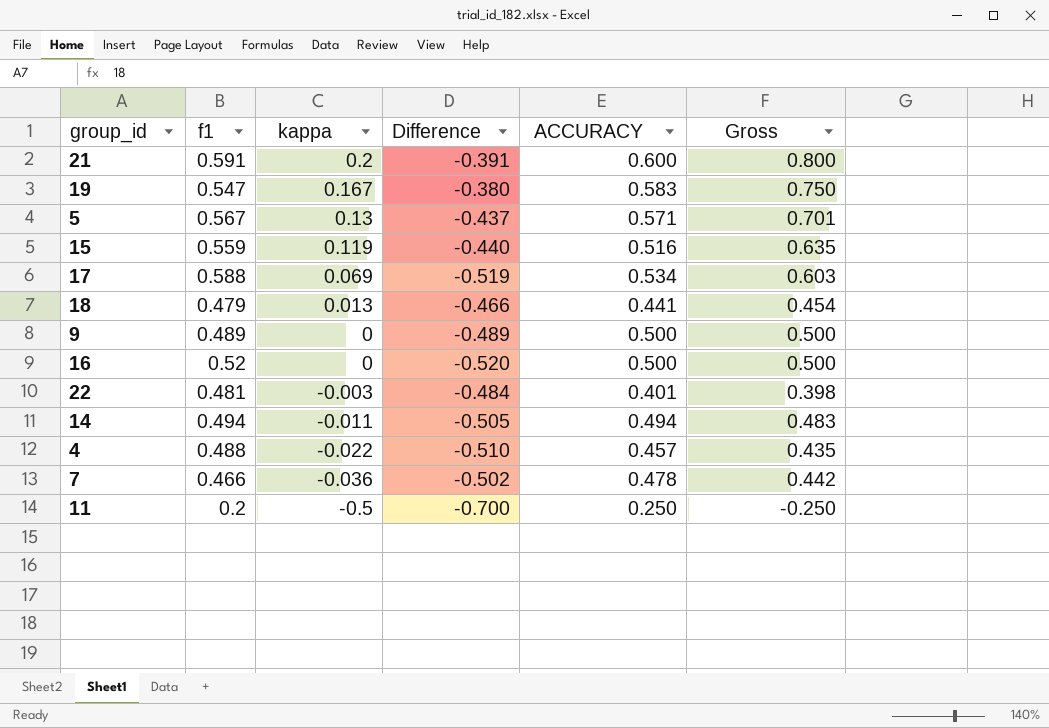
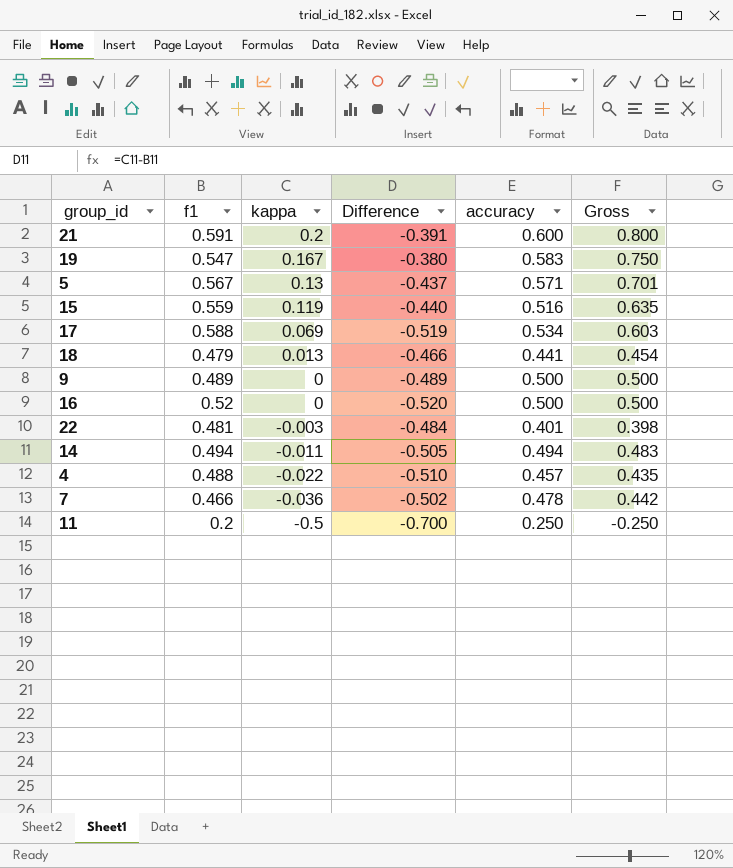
column name: ACCURACY -> accuracy

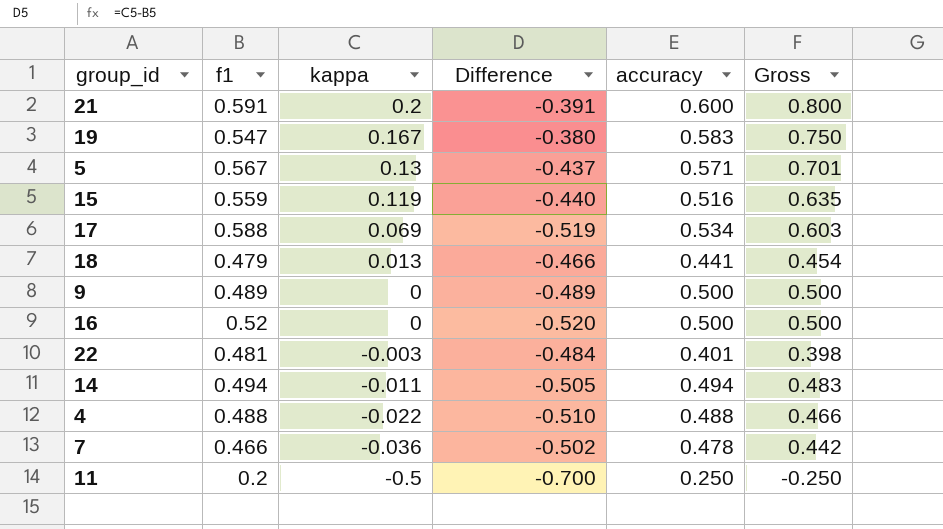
4 | accuracy: 0.457 -> 0.488
4 | Gross: 0.435 -> 0.466

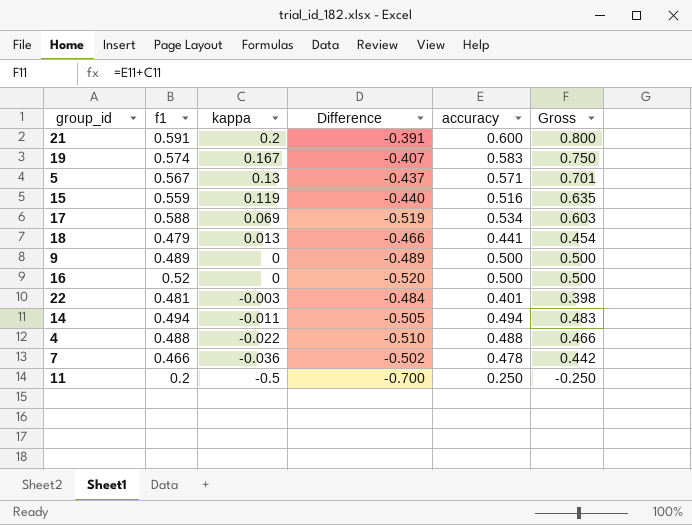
19 | f1: 0.547 -> 0.574
19 | Difference: -0.380 -> -0.407

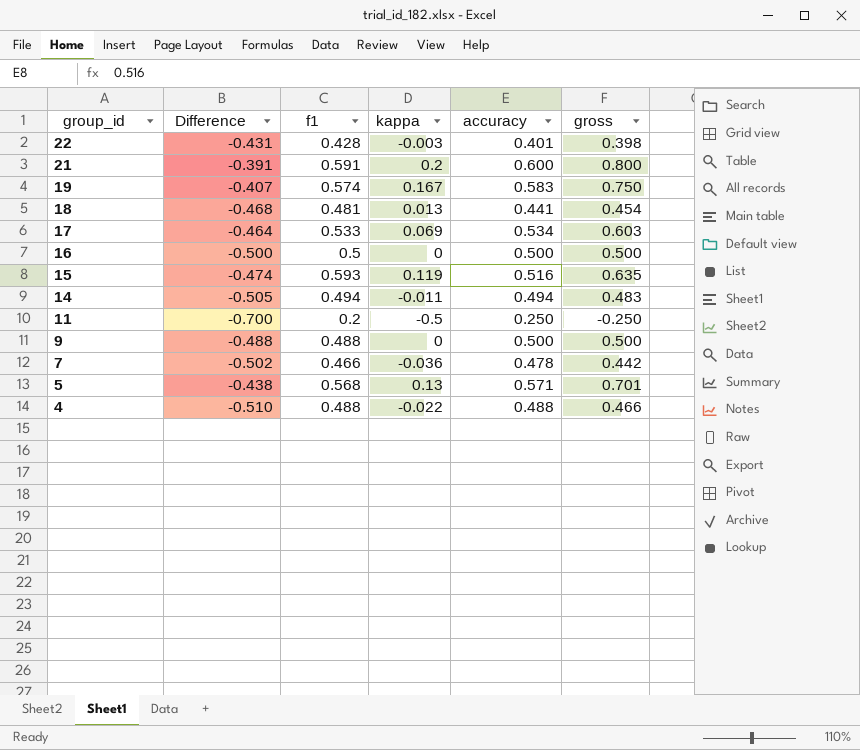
row order: kappa descending -> group_id descending
column Difference | position: 4 -> 2
column name: Gross -> gross
22 | Difference: -0.484 -> -0.431
22 | f1: 0.481 -> 0.428
18 | Difference: -0.466 -> -0.468
18 | f1: 0.479 -> 0.481
17 | Difference: -0.519 -> -0.464
17 | f1: 0.588 -> 0.533
16 | Difference: -0.520 -> -0.500
16 | f1: 0.52 -> 0.5
15 | Difference: -0.440 -> -0.474
15 | f1: 0.559 -> 0.593
9 | Difference: -0.489 -> -0.488
9 | f1: 0.489 -> 0.488
5 | Difference: -0.437 -> -0.438
5 | f1: 0.567 -> 0.568

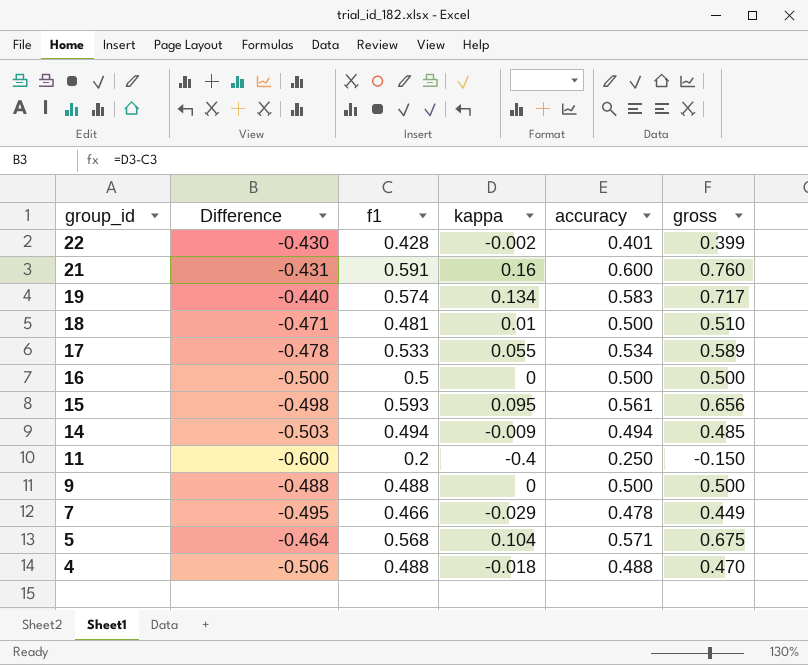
22 | Difference: -0.431 -> -0.430
22 | kappa: -0.003 -> -0.002
22 | gross: 0.398 -> 0.399
21 | Difference: -0.391 -> -0.431
21 | kappa: 0.2 -> 0.16
21 | gross: 0.800 -> 0.760
19 | Difference: -0.407 -> -0.440
19 | kappa: 0.167 -> 0.134
19 | gross: 0.750 -> 0.717
18 | Difference: -0.468 -> -0.471
18 | kappa: 0.013 -> 0.01
18 | accuracy: 0.441 -> 0.500
18 | gross: 0.454 -> 0.510
17 | Difference: -0.464 -> -0.478
17 | kappa: 0.069 -> 0.055
17 | gross: 0.603 -> 0.589
15 | Difference: -0.474 -> -0.498
15 | kappa: 0.119 -> 0.095
15 | accuracy: 0.516 -> 0.561
15 | gross: 0.635 -> 0.656
14 | Difference: -0.505 -> -0.503
14 | kappa: -0.011 -> -0.009
14 | gross: 0.483 -> 0.485
11 | Difference: -0.700 -> -0.600
11 | kappa: -0.5 -> -0.4
11 | gross: -0.250 -> -0.150
7 | Difference: -0.502 -> -0.495
7 | kappa: -0.036 -> -0.029
7 | gross: 0.442 -> 0.449
5 | Difference: -0.438 -> -0.464
5 | kappa: 0.13 -> 0.104
5 | gross: 0.701 -> 0.675
4 | Difference: -0.510 -> -0.506
4 | kappa: -0.022 -> -0.018
4 | gross: 0.466 -> 0.470

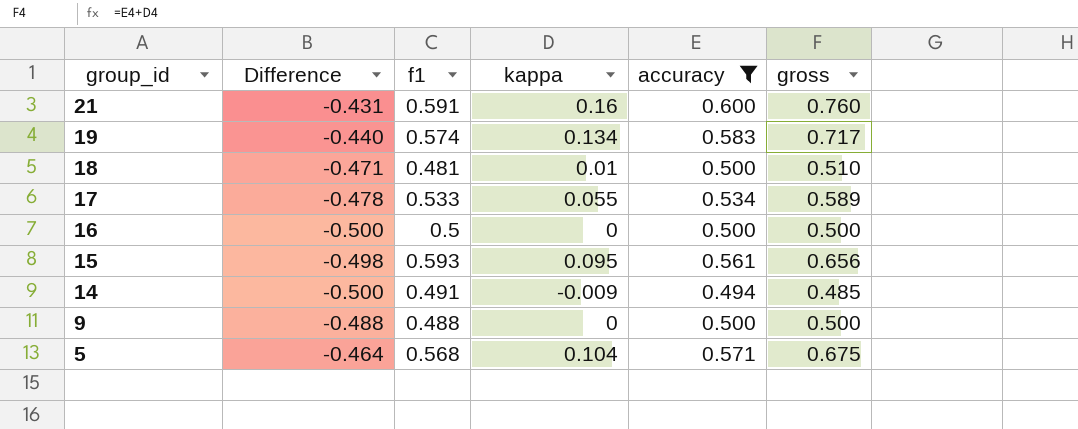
filter: none -> accuracy >= 0.494
14 | Difference: -0.503 -> -0.500
14 | f1: 0.494 -> 0.491

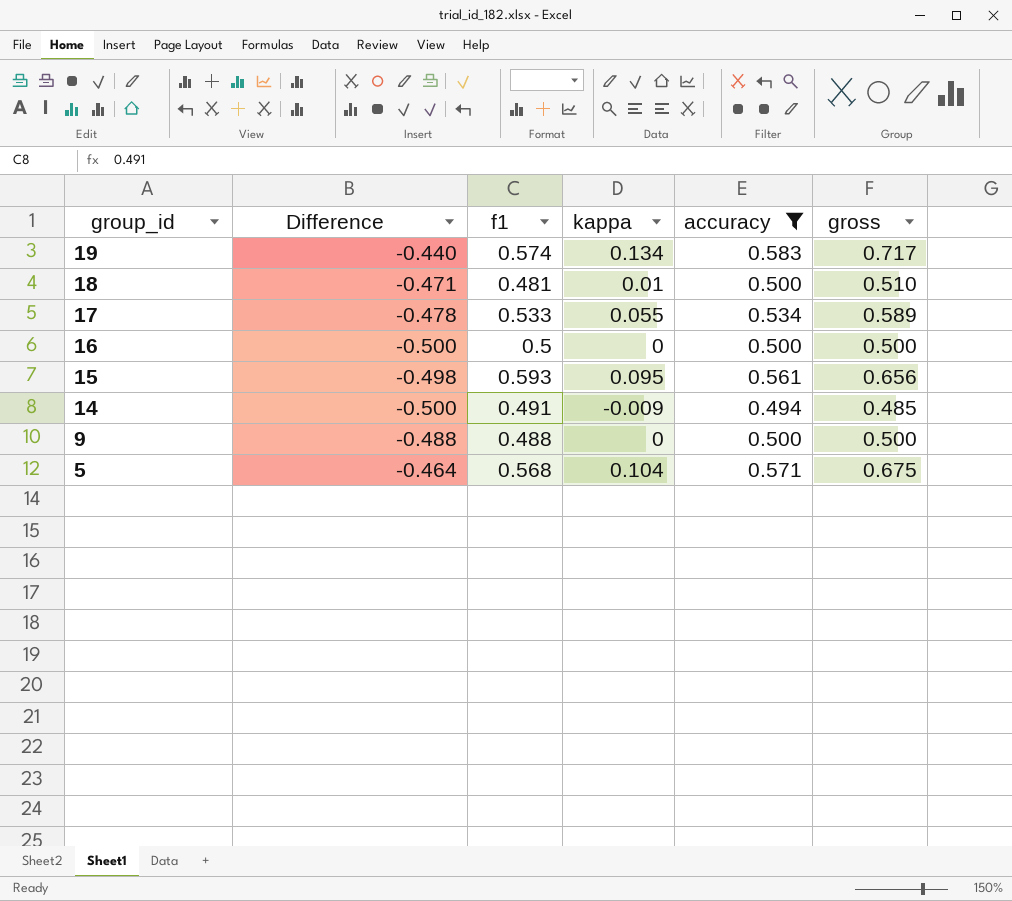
row 21: -0.431 | 0.591 | 0.16 | 0.600 | 0.760 -> none

